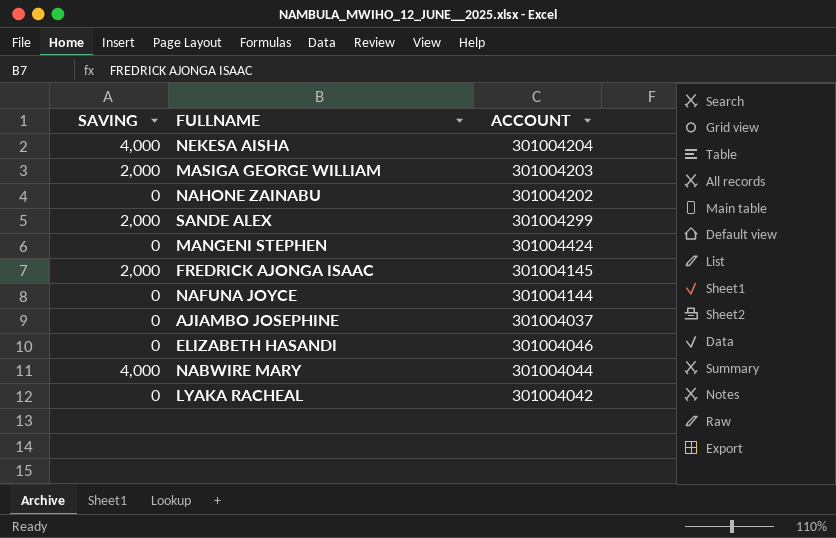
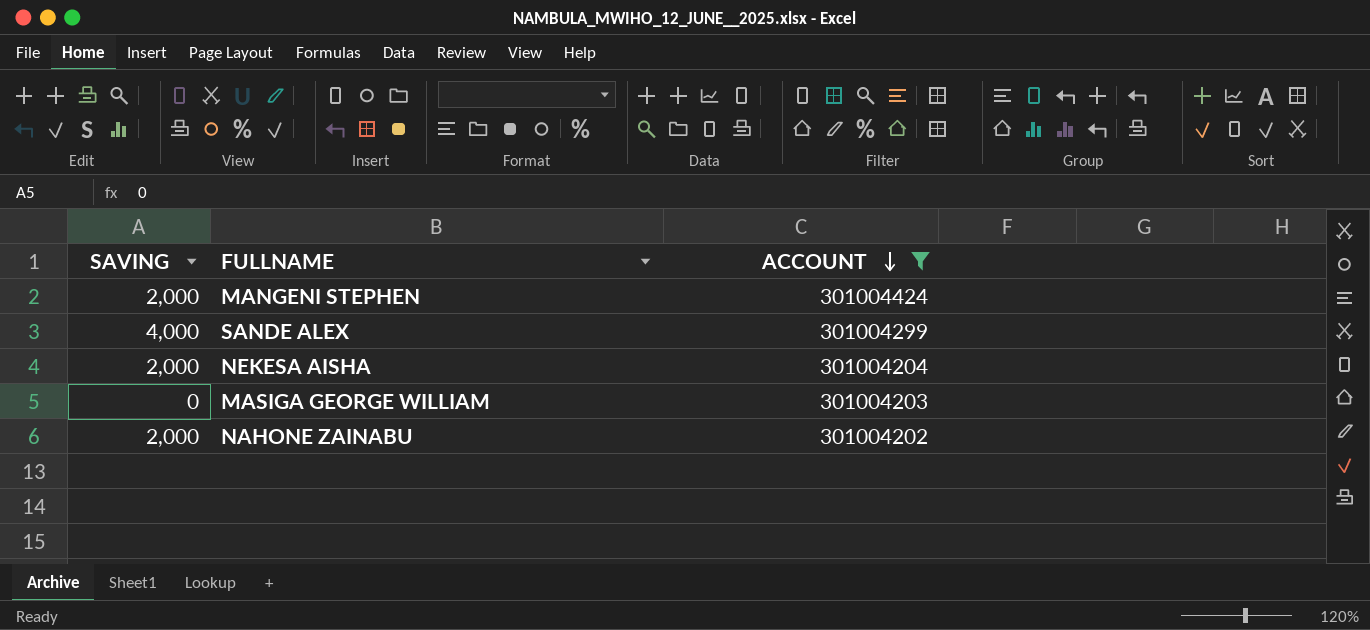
filter: none -> ACCOUNT >= 301004202
row order: none -> ACCOUNT descending
MANGENI STEPHEN | SAVING: 0 -> 2,000
SANDE ALEX | SAVING: 2,000 -> 4,000
NEKESA AISHA | SAVING: 4,000 -> 2,000
MASIGA GEORGE WILLIAM | SAVING: 2,000 -> 0
NAHONE ZAINABU | SAVING: 0 -> 2,000

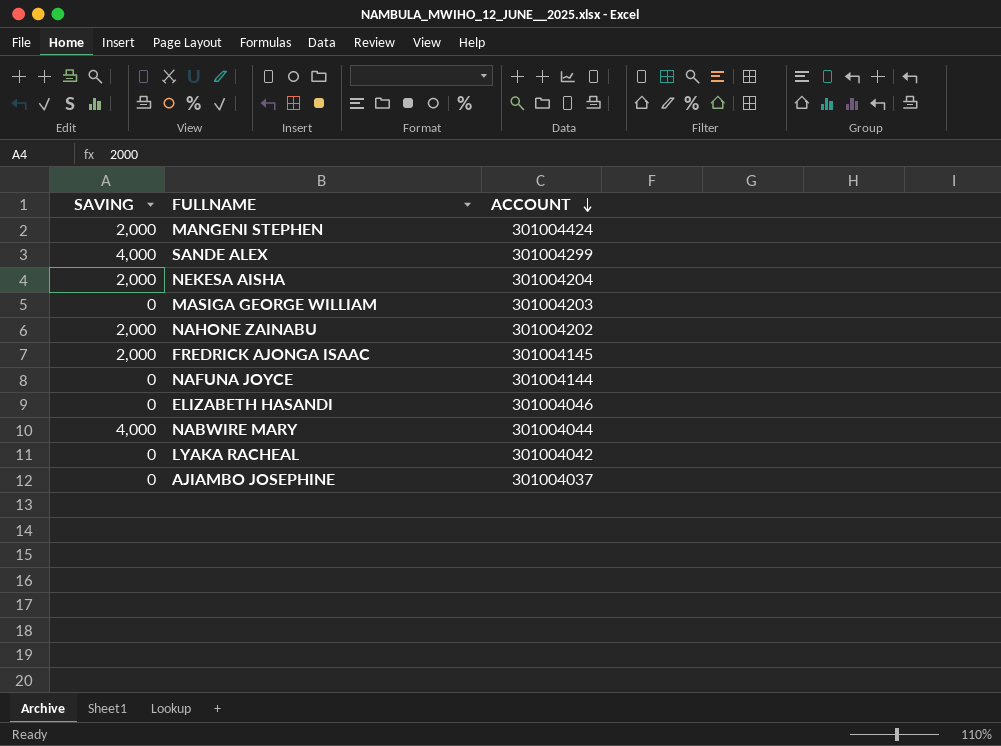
filter: ACCOUNT >= 301004202 -> none

